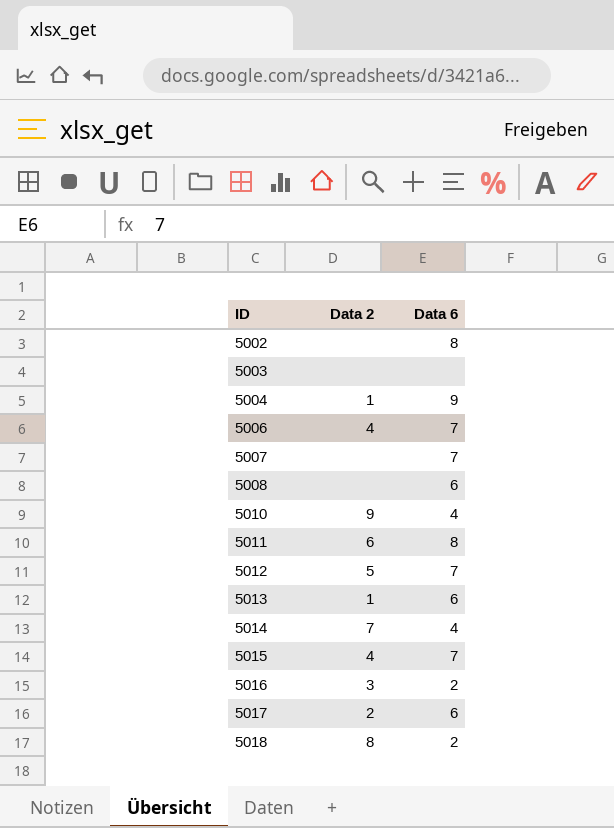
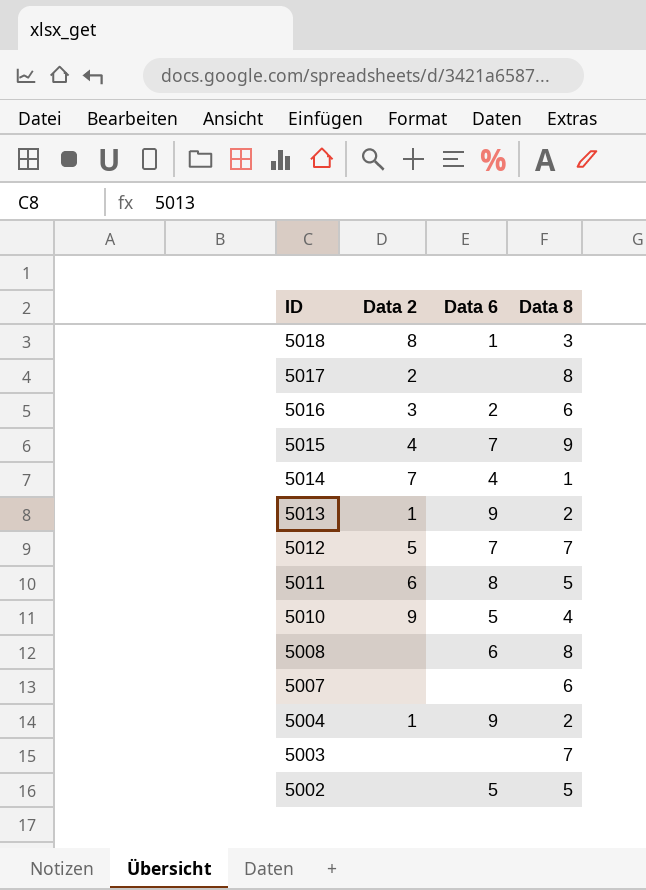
row order: ID ascending -> ID descending
column Data 8 | position: none -> 4
row 5006: 4 | 7 -> none
5018 | Data 6: 2 -> 1
5017 | Data 6: 6 -> none
5013 | Data 6: 6 -> 9
5010 | Data 6: 4 -> 5
5007 | Data 6: 7 -> none
5002 | Data 6: 8 -> 5

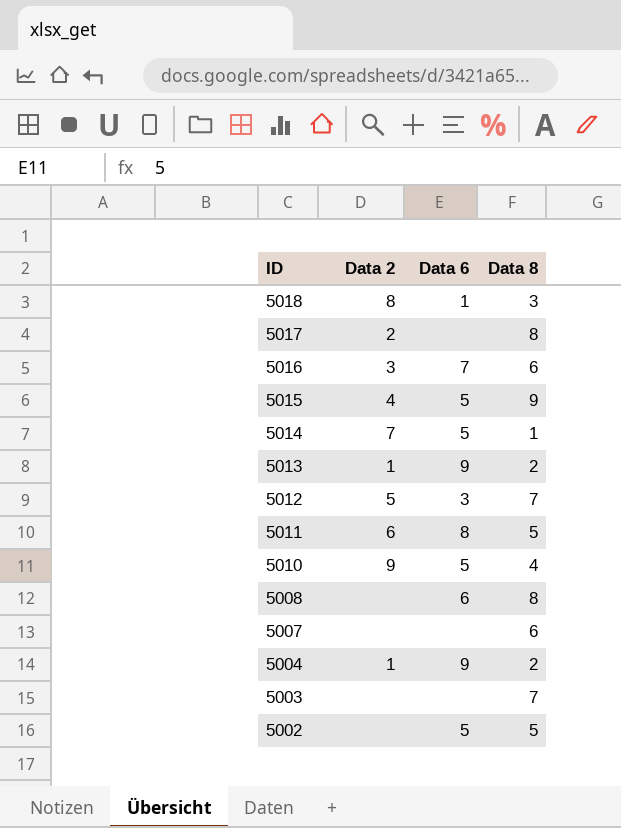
5016 | Data 6: 2 -> 7
5015 | Data 6: 7 -> 5
5014 | Data 6: 4 -> 5
5012 | Data 6: 7 -> 3

